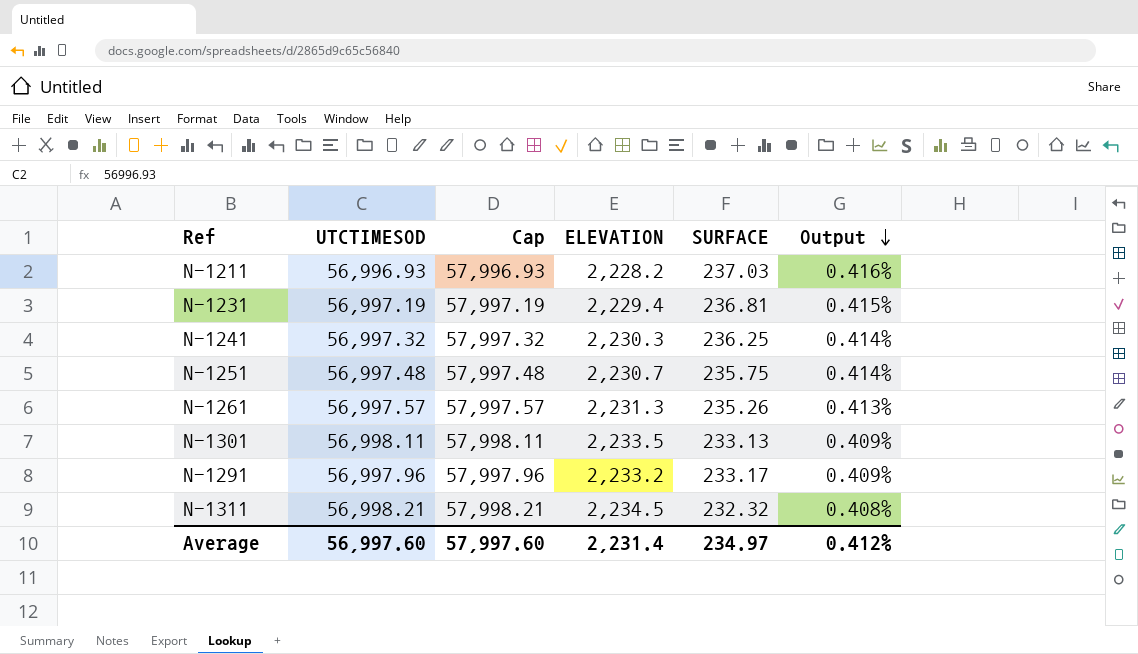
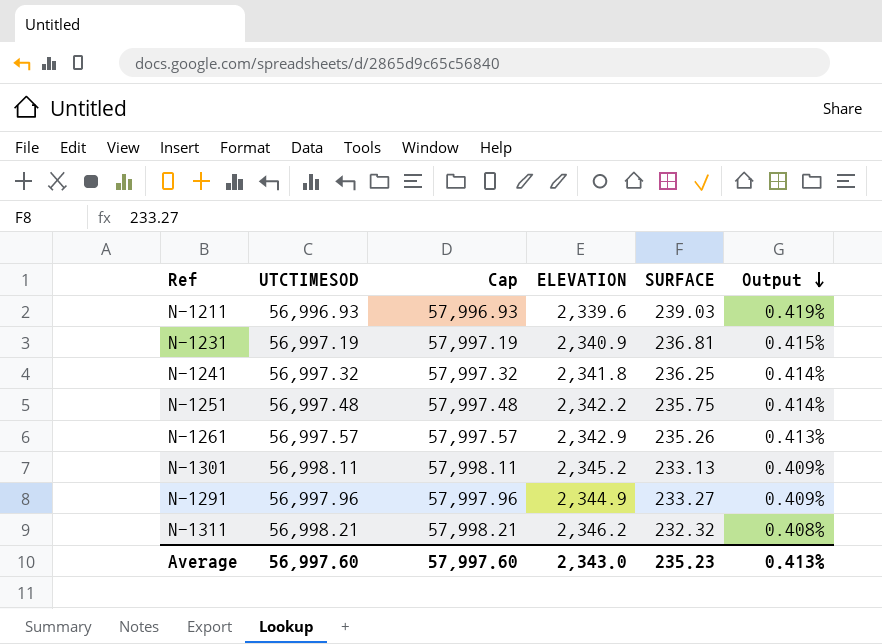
N-1211 | ELEVATION: 2,228.2 -> 2,339.6
N-1211 | SURFACE: 237.03 -> 239.03
N-1211 | Output: 0.416% -> 0.419%
N-1231 | ELEVATION: 2,229.4 -> 2,340.9
N-1241 | ELEVATION: 2,230.3 -> 2,341.8
N-1251 | ELEVATION: 2,230.7 -> 2,342.2
N-1261 | ELEVATION: 2,231.3 -> 2,342.9
N-1301 | ELEVATION: 2,233.5 -> 2,345.2
N-1291 | ELEVATION: 2,233.2 -> 2,344.9
N-1291 | SURFACE: 233.17 -> 233.27
N-1311 | ELEVATION: 2,234.5 -> 2,346.2
Average | ELEVATION: 2,231.4 -> 2,343.0
Average | SURFACE: 234.97 -> 235.23
Average | Output: 0.412% -> 0.413%

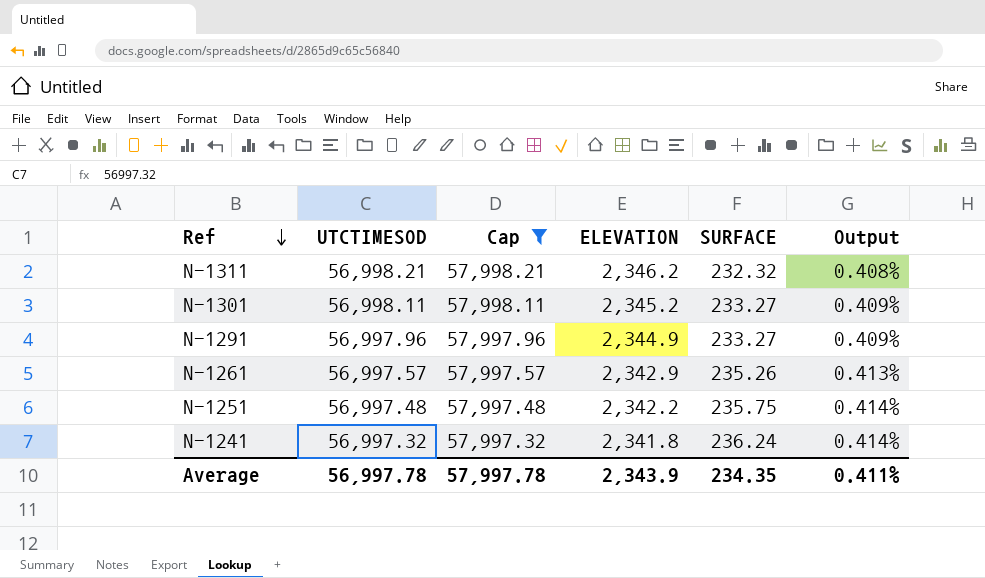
filter: none -> Cap >= 57,997.32
row order: Output descending -> Ref descending
N-1301 | SURFACE: 233.13 -> 233.27
N-1241 | SURFACE: 236.25 -> 236.24
Average | UTCTIMESOD: 56,997.60 -> 56,997.78
Average | Cap: 57,997.60 -> 57,997.78
Average | ELEVATION: 2,343.0 -> 2,343.9
Average | SURFACE: 235.23 -> 234.35
Average | Output: 0.413% -> 0.411%

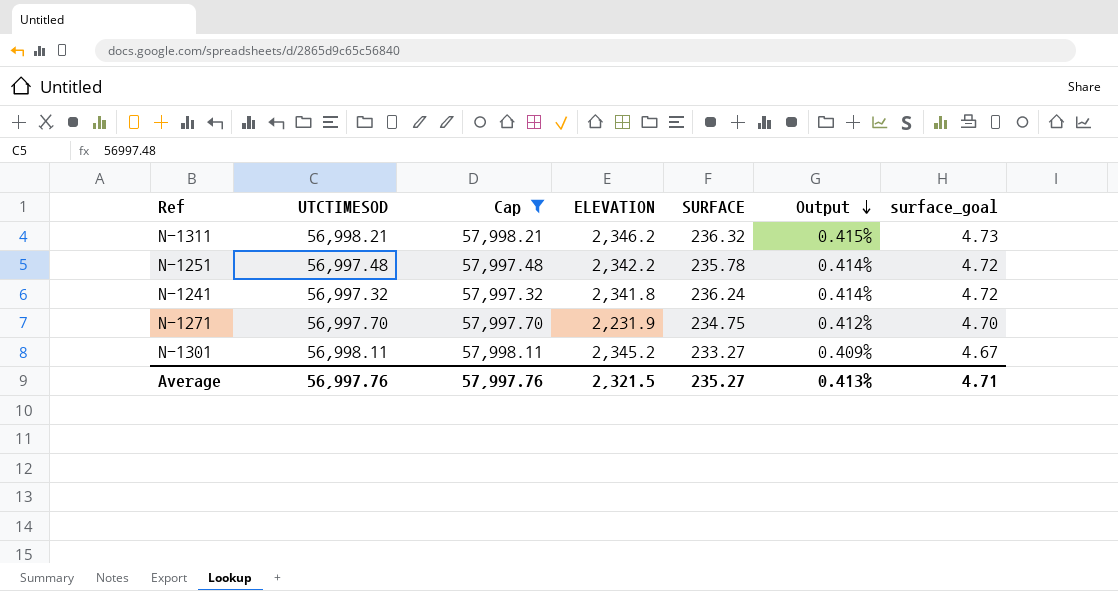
row order: Ref descending -> Output descending
column surface_goal | formula: none -> [SURFACE] * 0.02
row N-1291: 56,997.96 | 57,997.96 | 2,344.9 | 233.27 | 0.409% -> none
row N-1261: 56,997.57 | 57,997.57 | 2,342.9 | 235.26 | 0.413% -> none
N-1311 | SURFACE: 232.32 -> 236.32
N-1311 | Output: 0.408% -> 0.415%
N-1251 | SURFACE: 235.75 -> 235.78
row N-1271: none -> 56,997.70 | 57,997.70 | 2,231.9 | 234.75 | 0.412% | 4.70
Average | UTCTIMESOD: 56,997.78 -> 56,997.76
Average | Cap: 57,997.78 -> 57,997.76
Average | ELEVATION: 2,343.9 -> 2,321.5
Average | SURFACE: 234.35 -> 235.27
Average | Output: 0.411% -> 0.413%

